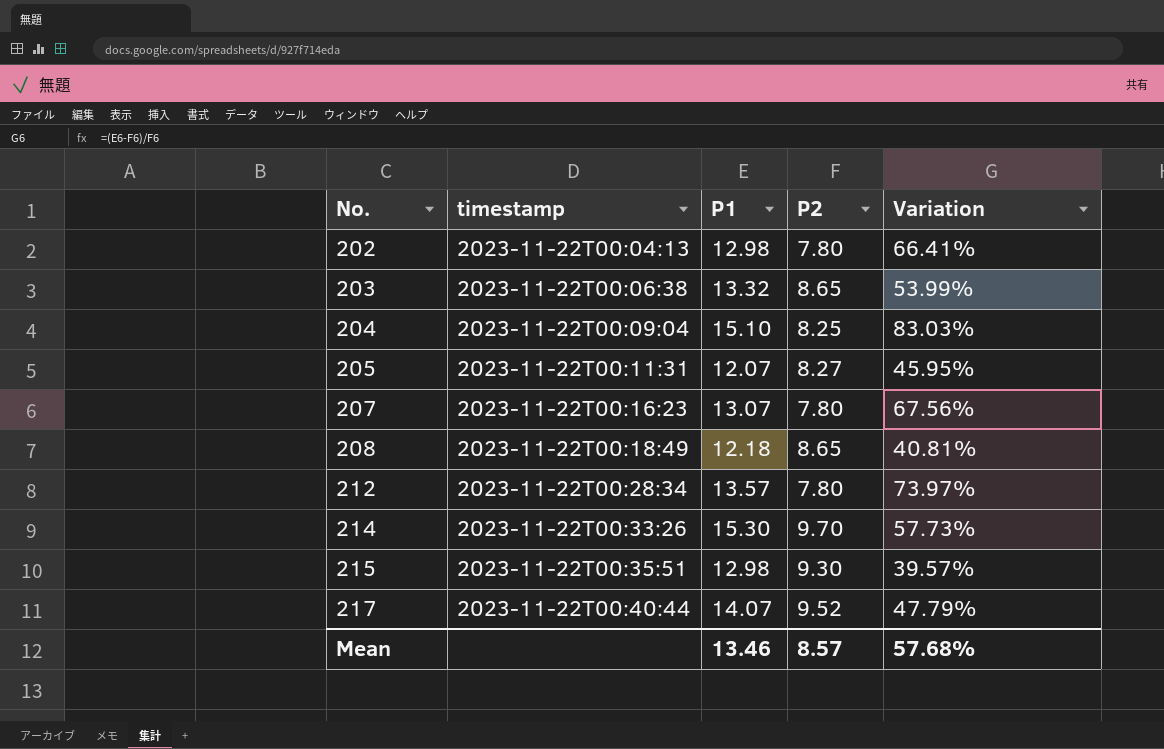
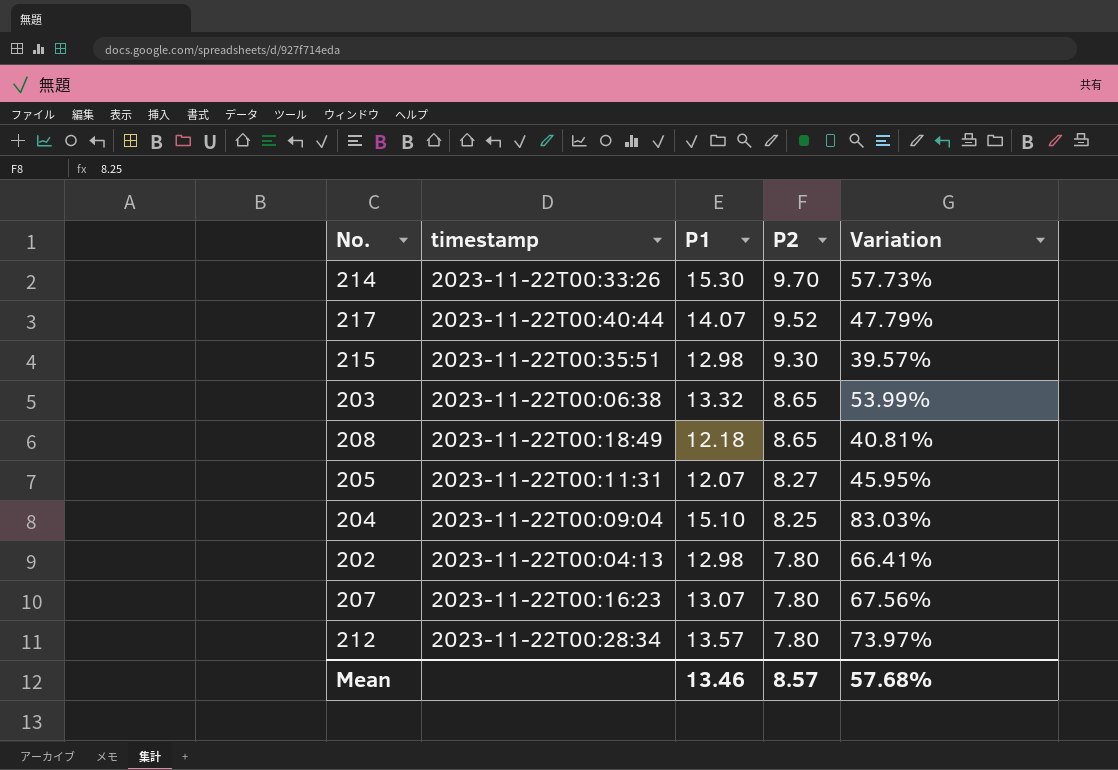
row order: No. ascending -> P2 descending

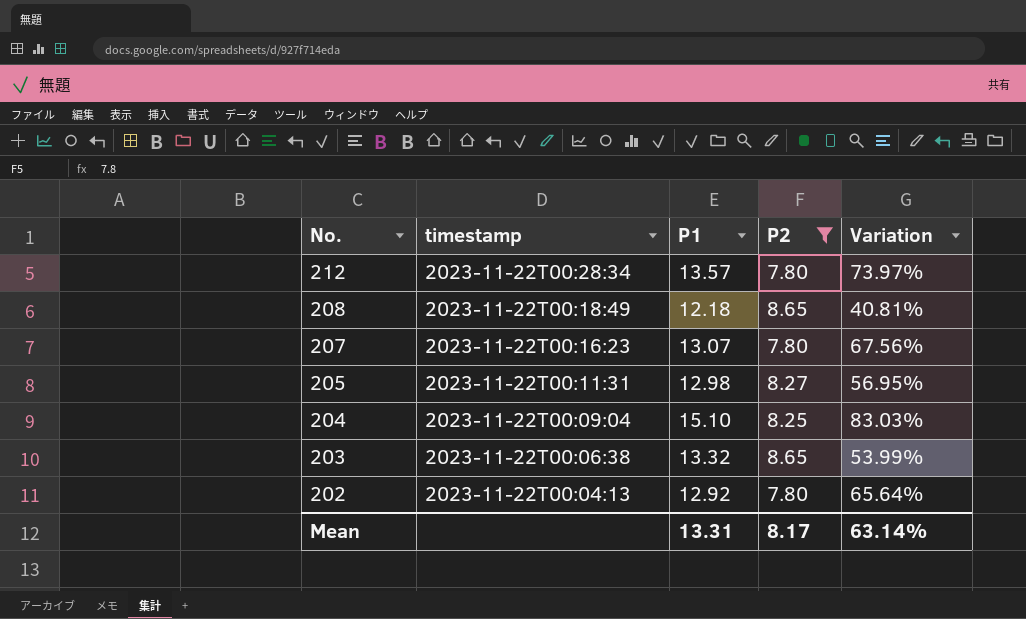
filter: none -> P2 <= 8.65
row order: P2 descending -> No. descending
205 | P1: 12.07 -> 12.98
205 | Variation: 45.95% -> 56.95%
202 | P1: 12.98 -> 12.92
202 | Variation: 66.41% -> 65.64%
Mean | P1: 13.46 -> 13.31
Mean | P2: 8.57 -> 8.17
Mean | Variation: 57.68% -> 63.14%

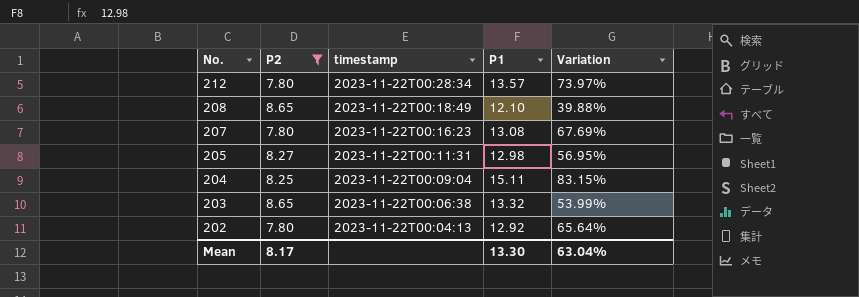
column P2 | position: 4 -> 2
208 | P1: 12.18 -> 12.10
208 | Variation: 40.81% -> 39.88%
207 | P1: 13.07 -> 13.08
207 | Variation: 67.56% -> 67.69%
204 | P1: 15.10 -> 15.11
204 | Variation: 83.03% -> 83.15%
Mean | P1: 13.31 -> 13.30
Mean | Variation: 63.14% -> 63.04%

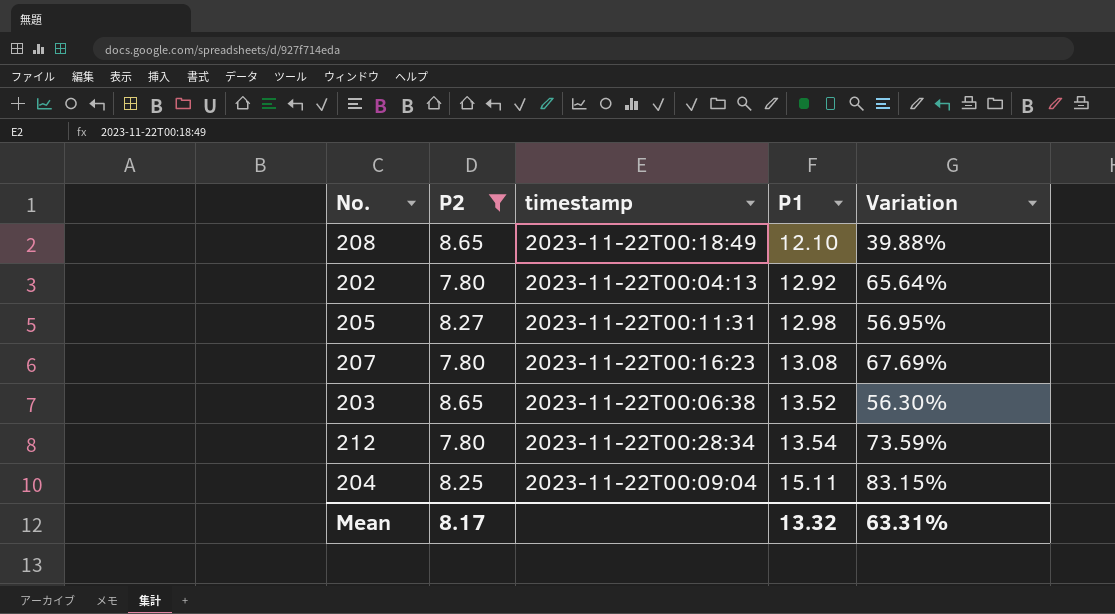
row order: No. descending -> P1 ascending
203 | P1: 13.32 -> 13.52
203 | Variation: 53.99% -> 56.30%
212 | P1: 13.57 -> 13.54
212 | Variation: 73.97% -> 73.59%
Mean | P1: 13.30 -> 13.32
Mean | Variation: 63.04% -> 63.31%

